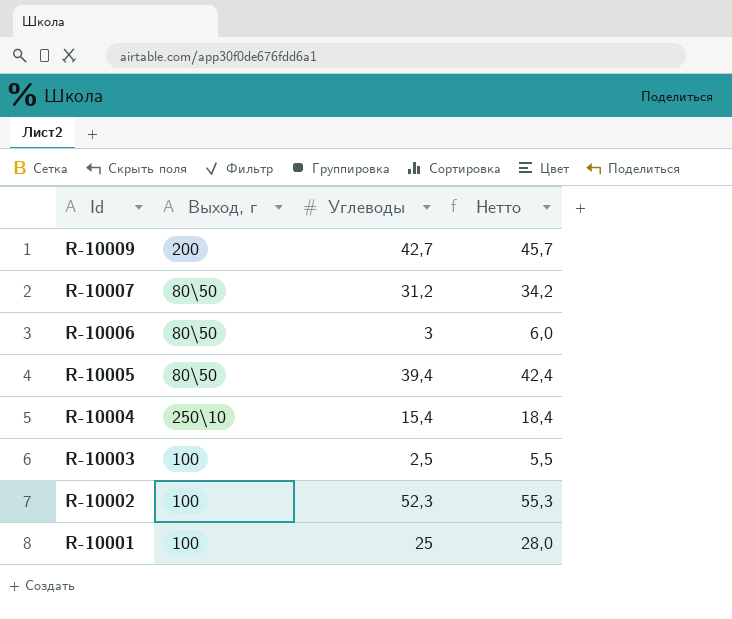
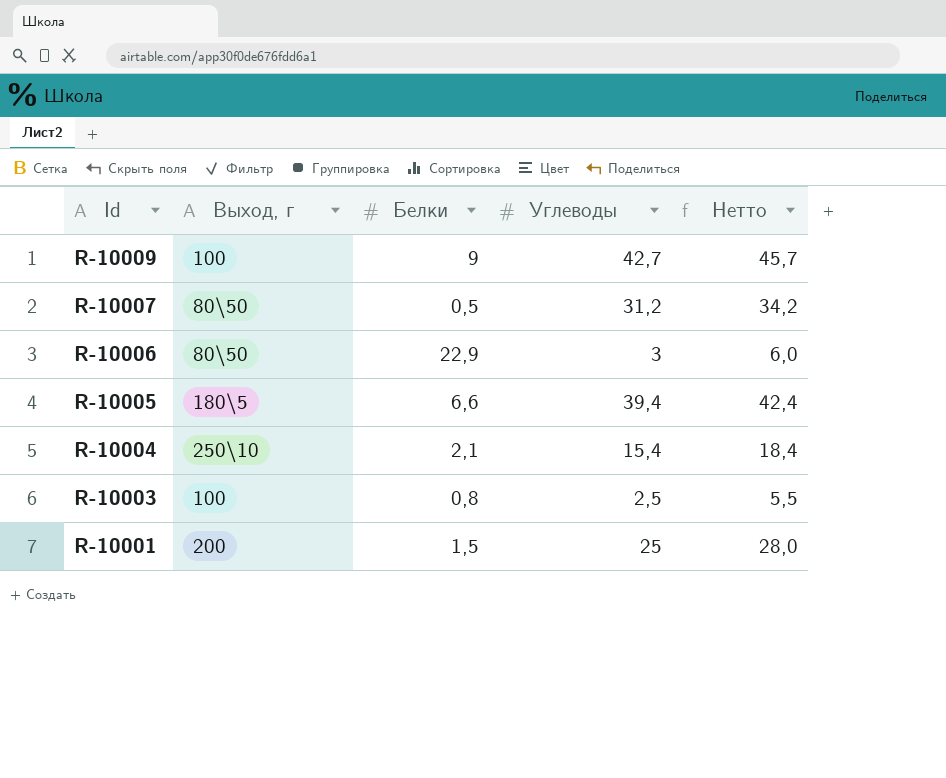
column Белки | position: none -> 3
row R-10002: 100 | 52,3 | 55,3 -> none
R-10009 | Выход, г: 200 -> 100
R-10005 | Выход, г: 80\50 -> 180\5
R-10001 | Выход, г: 100 -> 200

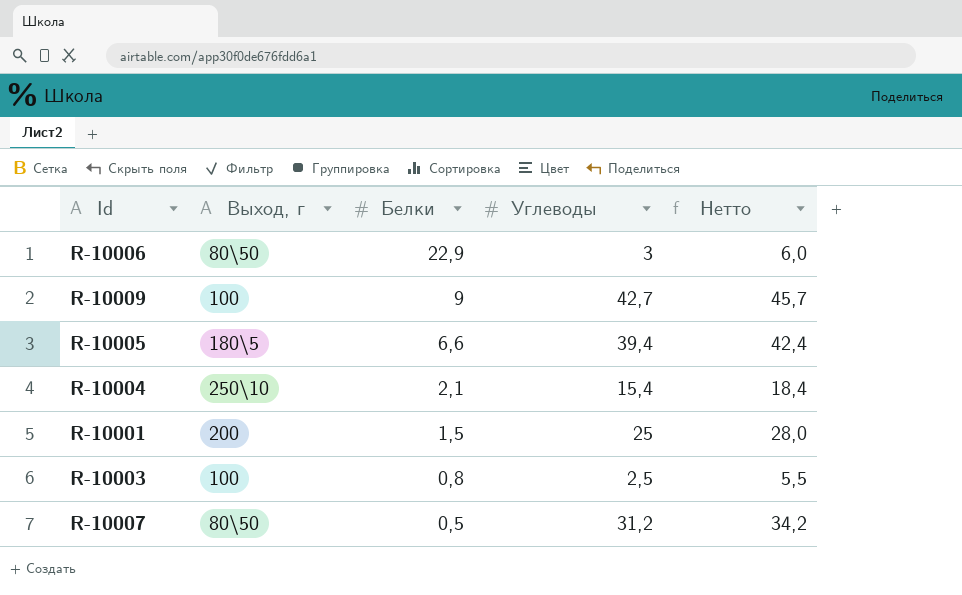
row order: Id descending -> Белки descending

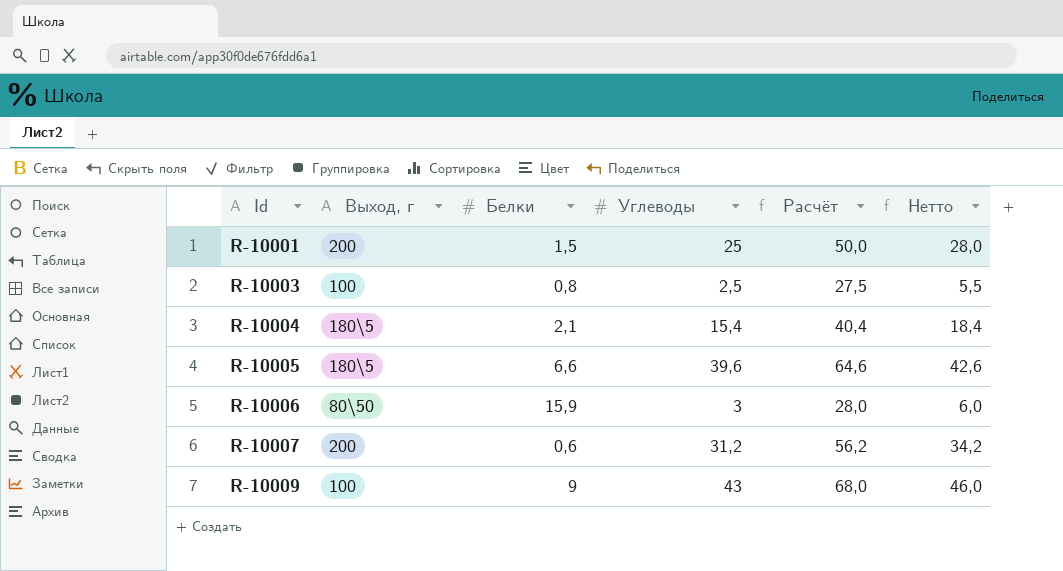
row order: Белки descending -> Id ascending
column Расчёт | formula: none -> [Углеводы] + 25
R-10004 | Выход, г: 250\10 -> 180\5
R-10005 | Углеводы: 39,4 -> 39,6
R-10005 | Нетто: 42,4 -> 42,6
R-10006 | Белки: 22,9 -> 15,9
R-10007 | Выход, г: 80\50 -> 200
R-10007 | Белки: 0,5 -> 0,6
R-10009 | Углеводы: 42,7 -> 43
R-10009 | Нетто: 45,7 -> 46,0

